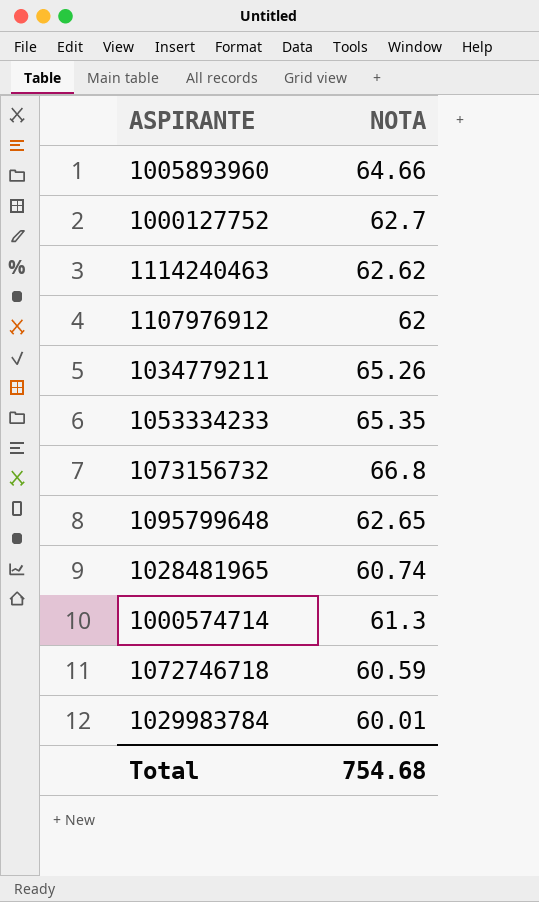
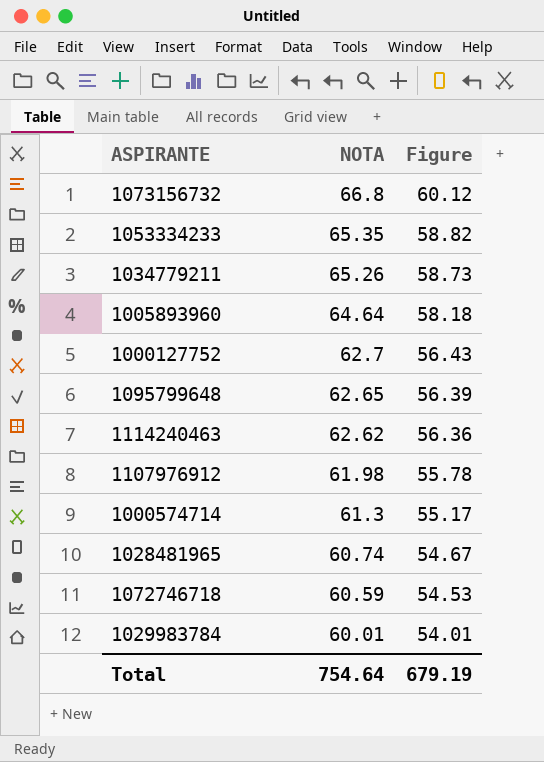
row order: none -> NOTA descending
column Figure | formula: none -> [NOTA] * 0.9
1005893960 | NOTA: 64.66 -> 64.64
1107976912 | NOTA: 62 -> 61.98
Total | NOTA: 754.68 -> 754.64

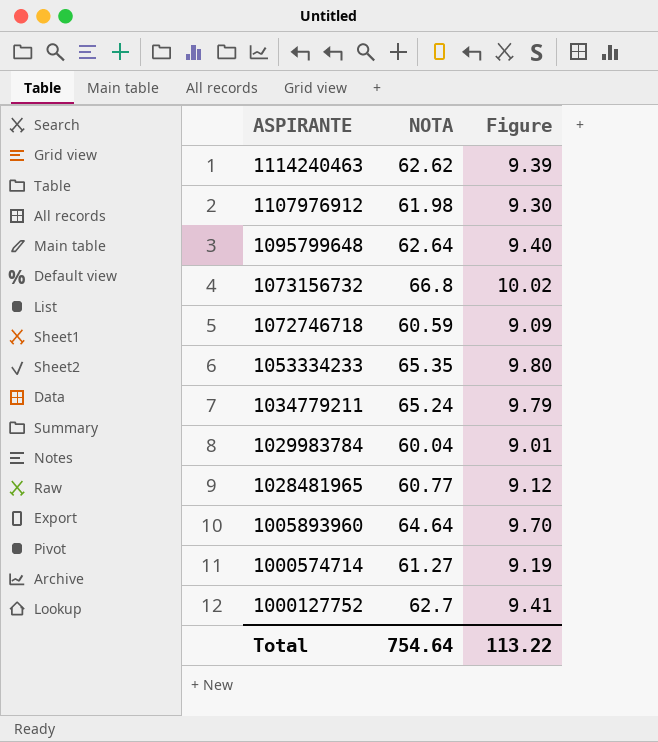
row order: NOTA descending -> ASPIRANTE descending
column Figure | formula: [NOTA] * 0.9 -> [NOTA] * 0.15
1095799648 | NOTA: 62.65 -> 62.64
1034779211 | NOTA: 65.26 -> 65.24
1029983784 | NOTA: 60.01 -> 60.04
1028481965 | NOTA: 60.74 -> 60.77
1000574714 | NOTA: 61.3 -> 61.27
Total | Figure: 679.19 -> 113.22

